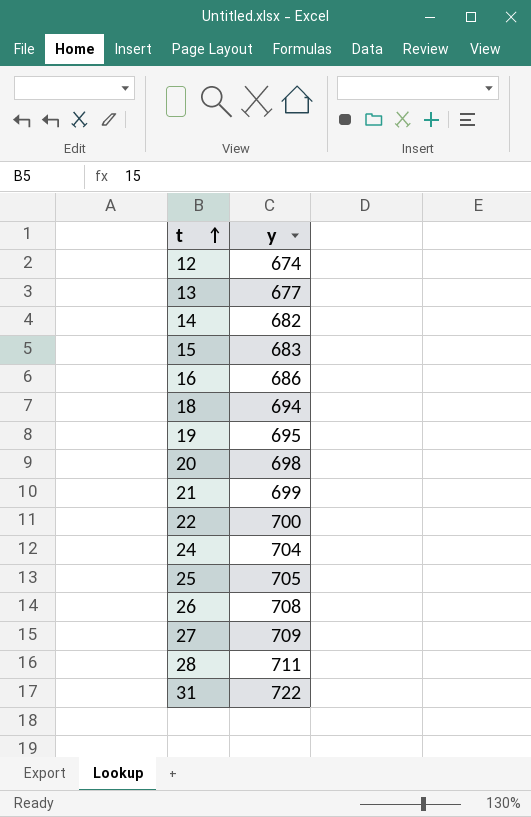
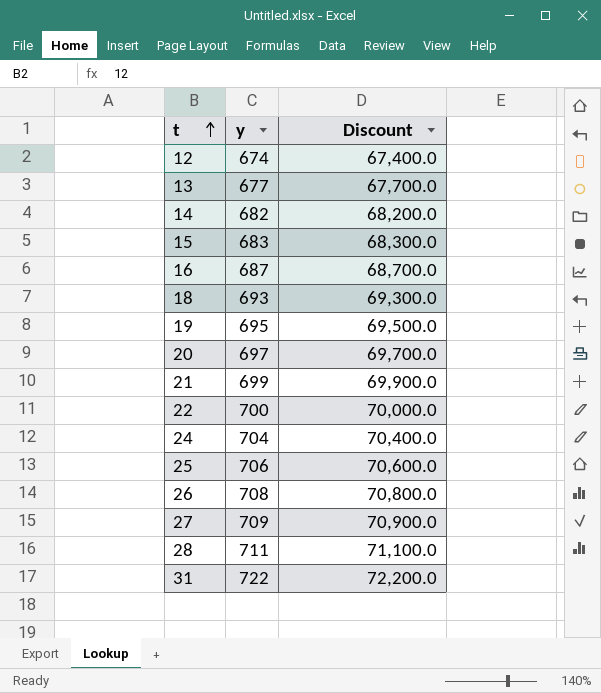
column Discount | formula: none -> [y] * 100
16 | y: 686 -> 687
18 | y: 694 -> 693
20 | y: 698 -> 697
25 | y: 705 -> 706

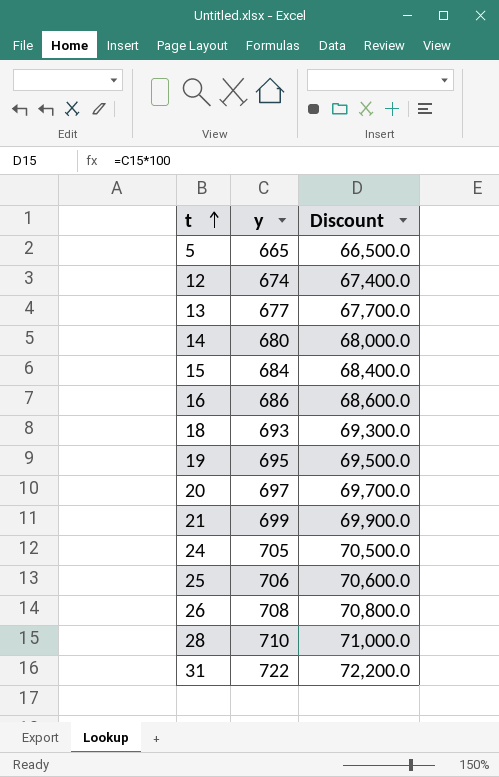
row 22: 700 | 70,000.0 -> none
row 27: 709 | 70,900.0 -> none
row 5: none -> 665 | 66,500.0
14 | y: 682 -> 680
14 | Discount: 68,200.0 -> 68,000.0
15 | y: 683 -> 684
15 | Discount: 68,300.0 -> 68,400.0
16 | y: 687 -> 686
16 | Discount: 68,700.0 -> 68,600.0
24 | y: 704 -> 705
24 | Discount: 70,400.0 -> 70,500.0
28 | y: 711 -> 710
28 | Discount: 71,100.0 -> 71,000.0

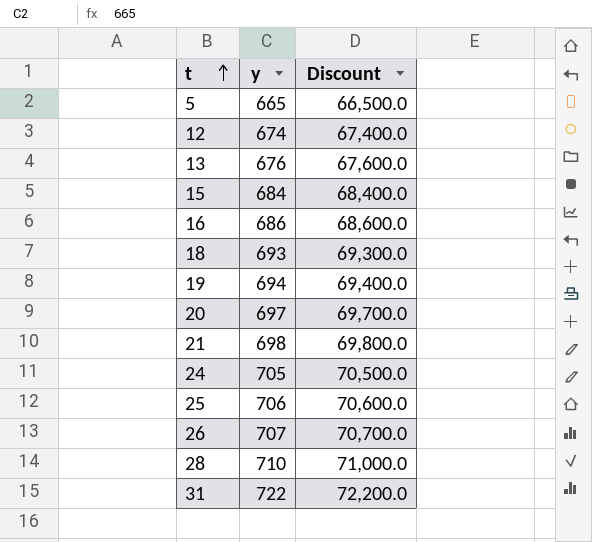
row 14: 680 | 68,000.0 -> none
13 | y: 677 -> 676
13 | Discount: 67,700.0 -> 67,600.0
19 | y: 695 -> 694
19 | Discount: 69,500.0 -> 69,400.0
21 | y: 699 -> 698
21 | Discount: 69,900.0 -> 69,800.0
26 | y: 708 -> 707
26 | Discount: 70,800.0 -> 70,700.0

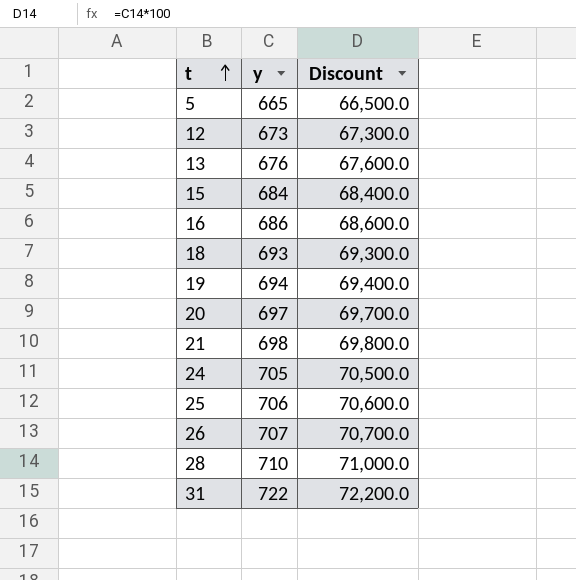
12 | y: 674 -> 673
12 | Discount: 67,400.0 -> 67,300.0

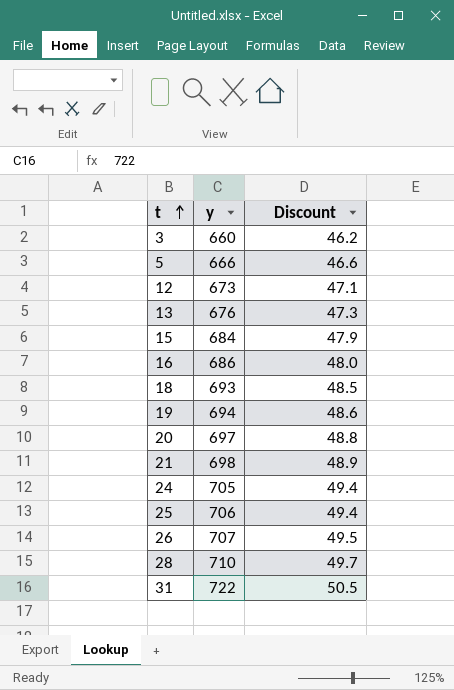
column Discount | formula: [y] * 100 -> [y] * 0.07
row 3: none -> 660 | 46.2
5 | y: 665 -> 666

